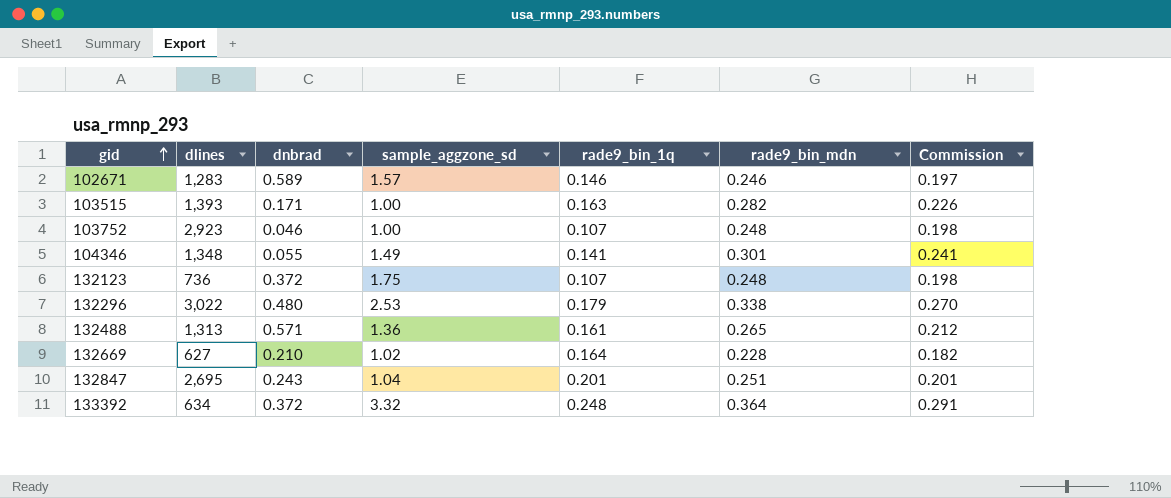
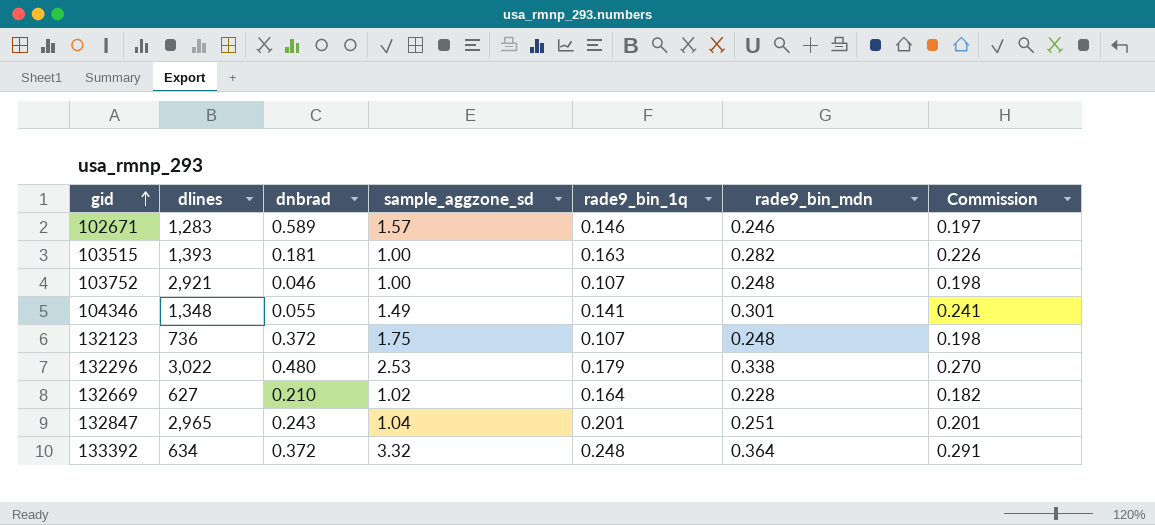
row 132488: 1,313 | 0.571 | 1.36 | 0.161 | 0.265 | 0.212 -> none
103515 | dnbrad: 0.171 -> 0.181
103752 | dlines: 2,923 -> 2,921
132847 | dlines: 2,695 -> 2,965

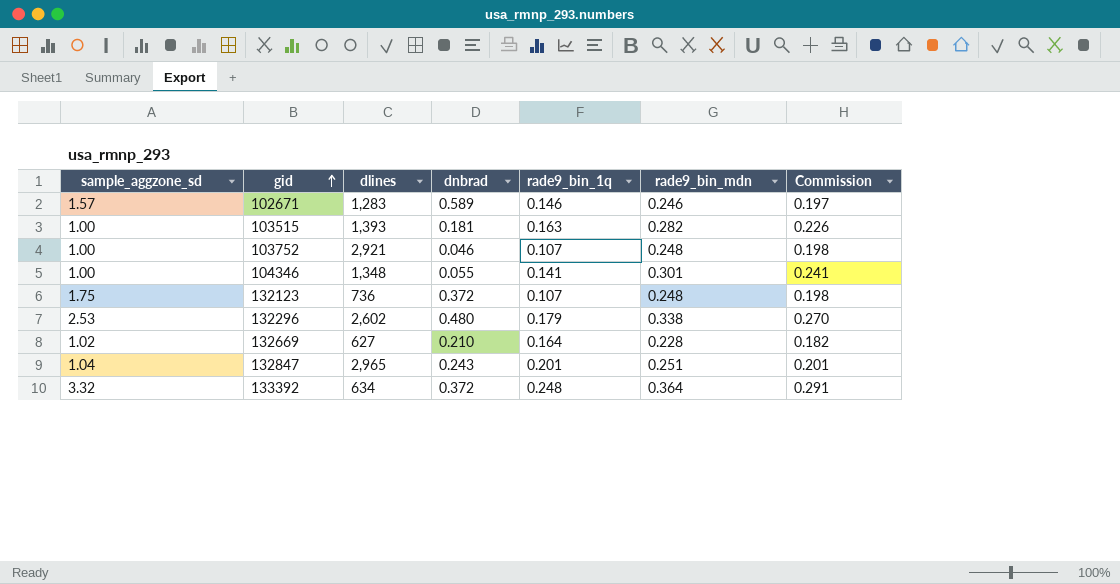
column sample_aggzone_sd | position: 4 -> 1
104346 | sample_aggzone_sd: 1.49 -> 1.00
132296 | dlines: 3,022 -> 2,602

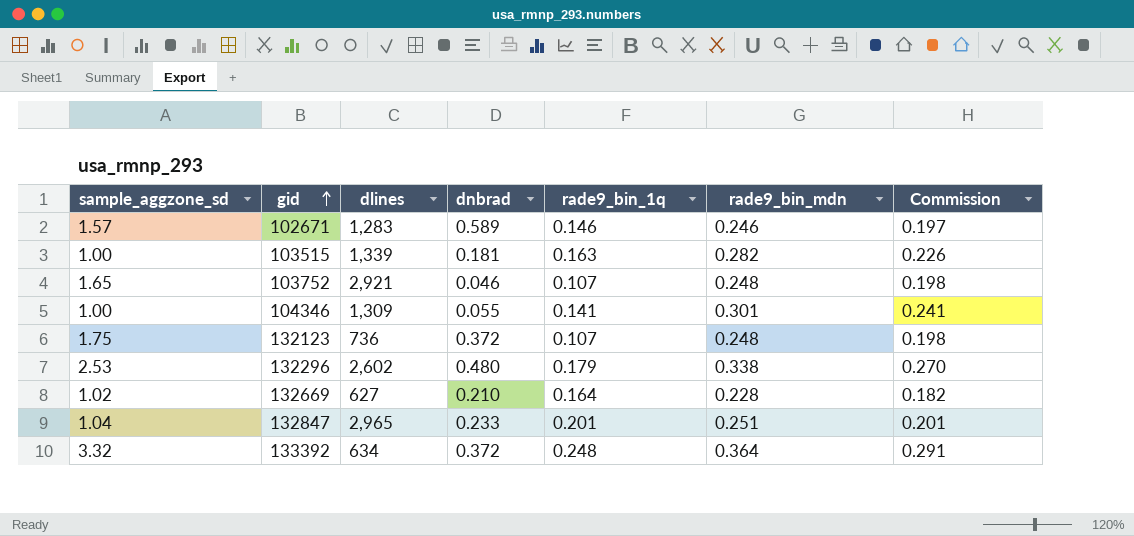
103515 | dlines: 1,393 -> 1,339
103752 | sample_aggzone_sd: 1.00 -> 1.65
104346 | dlines: 1,348 -> 1,309
132847 | dnbrad: 0.243 -> 0.233

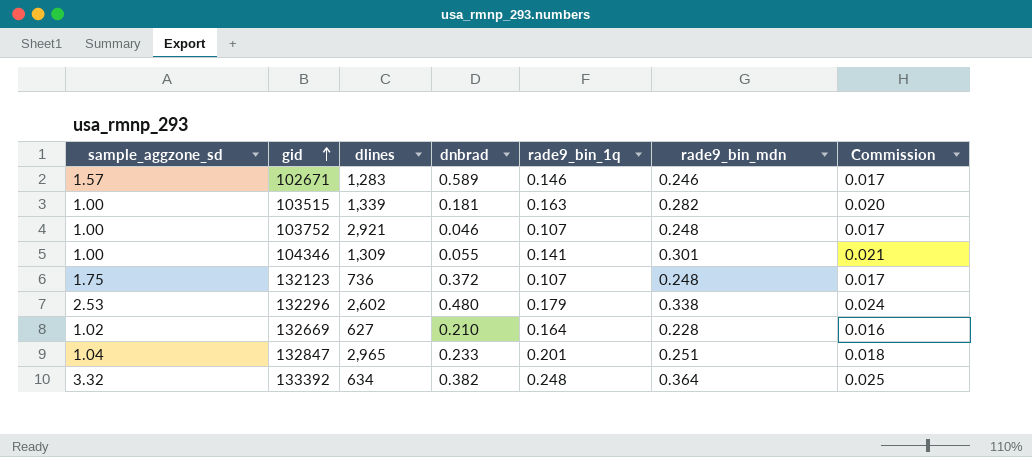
column Commission | formula: [rade9_bin_mdn] * 0.8 -> [rade9_bin_mdn] * 0.07
103752 | sample_aggzone_sd: 1.65 -> 1.00
133392 | dnbrad: 0.372 -> 0.382

